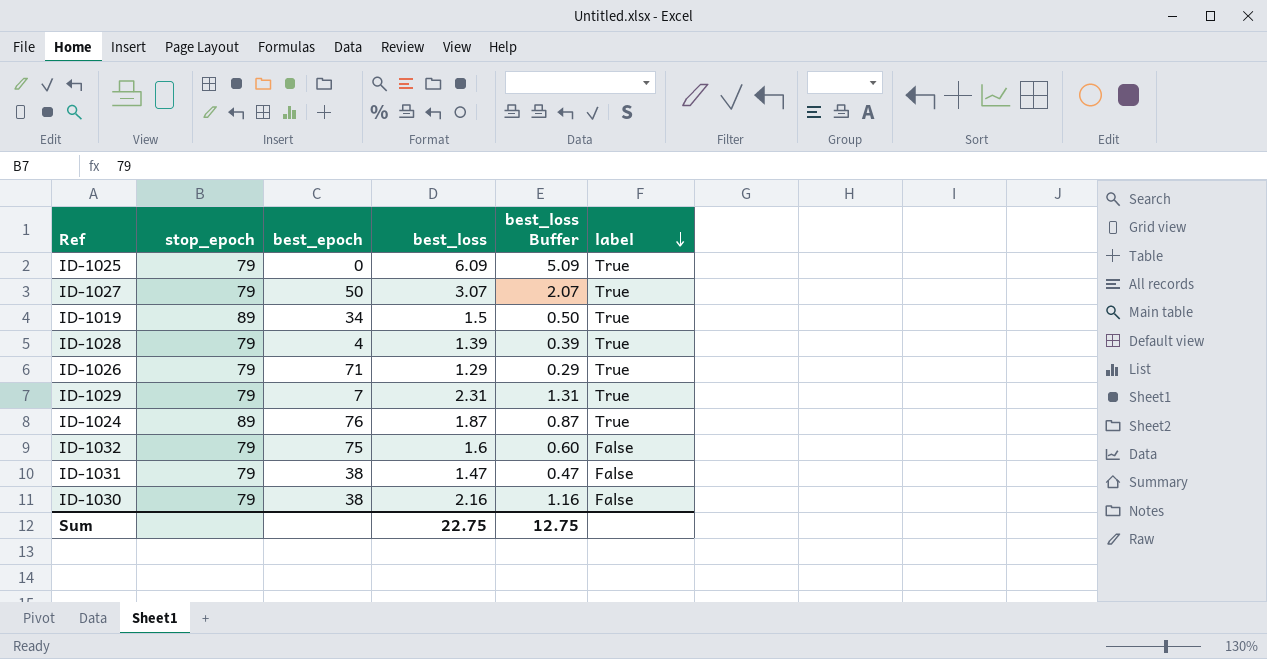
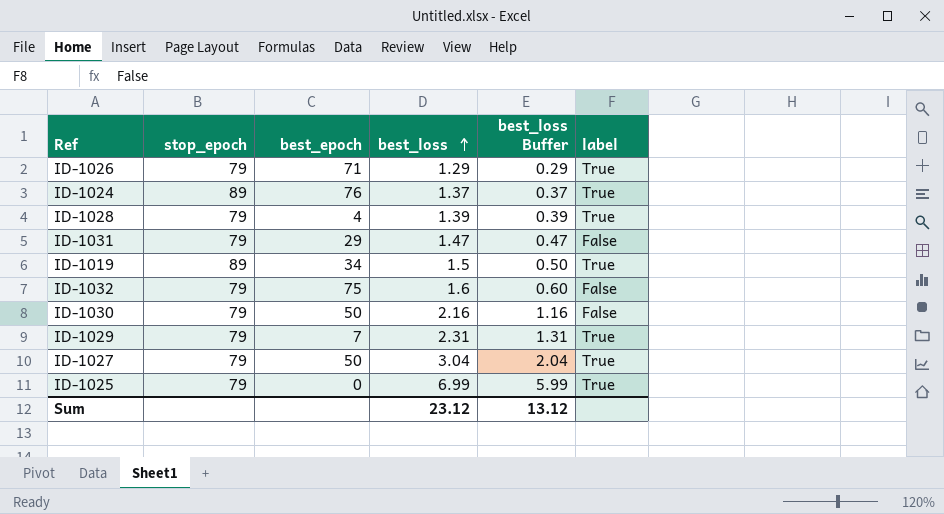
row order: label descending -> best_loss ascending
ID-1024 | best_loss: 1.87 -> 1.37
ID-1024 | best_loss Buffer: 0.87 -> 0.37
ID-1031 | best_epoch: 38 -> 29
ID-1030 | best_epoch: 38 -> 50
ID-1027 | best_loss: 3.07 -> 3.04
ID-1027 | best_loss Buffer: 2.07 -> 2.04
ID-1025 | best_loss: 6.09 -> 6.99
ID-1025 | best_loss Buffer: 5.09 -> 5.99
Sum | best_loss: 22.75 -> 23.12
Sum | best_loss Buffer: 12.75 -> 13.12

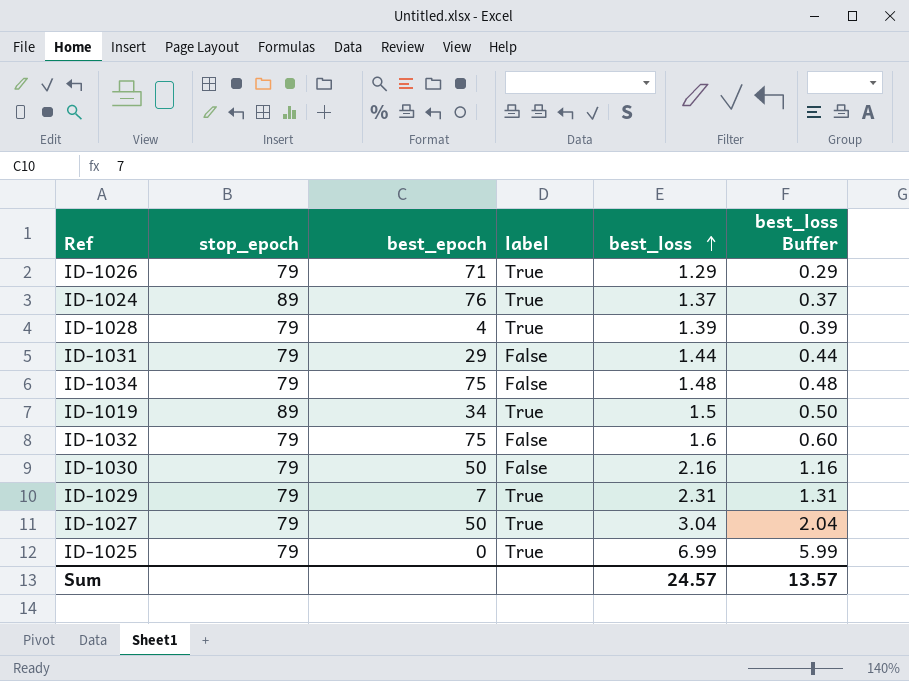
column label | position: 6 -> 4
ID-1031 | best_loss: 1.47 -> 1.44
ID-1031 | best_loss Buffer: 0.47 -> 0.44
row ID-1034: none -> 79 | 75 | False | 1.48 | 0.48
Sum | best_loss: 23.12 -> 24.57
Sum | best_loss Buffer: 13.12 -> 13.57

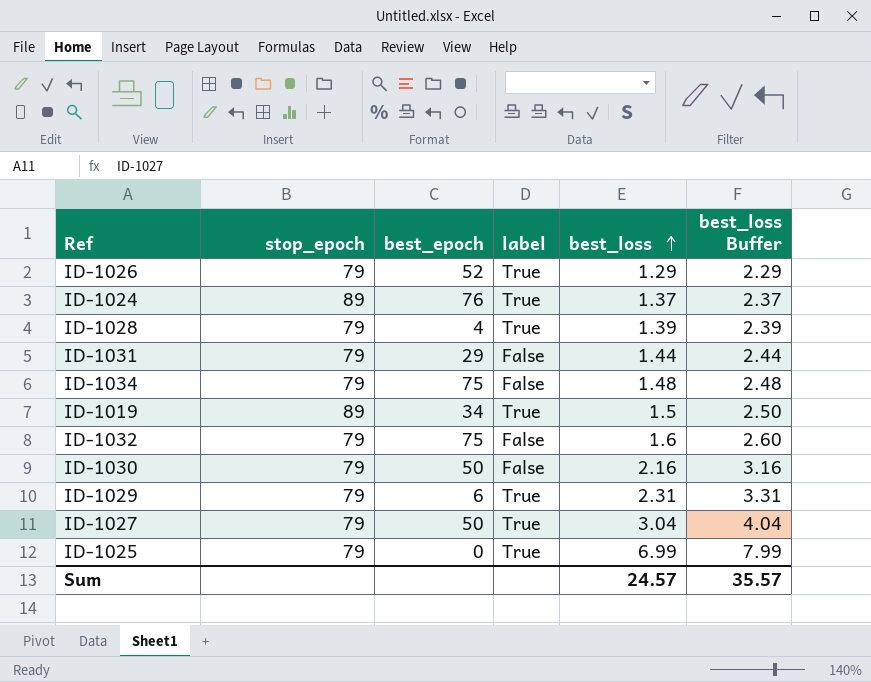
column best_loss Buffer | formula: [best_loss] - 1 -> [best_loss] + 1
ID-1026 | best_epoch: 71 -> 52
ID-1029 | best_epoch: 7 -> 6
Sum | best_loss Buffer: 13.57 -> 35.57

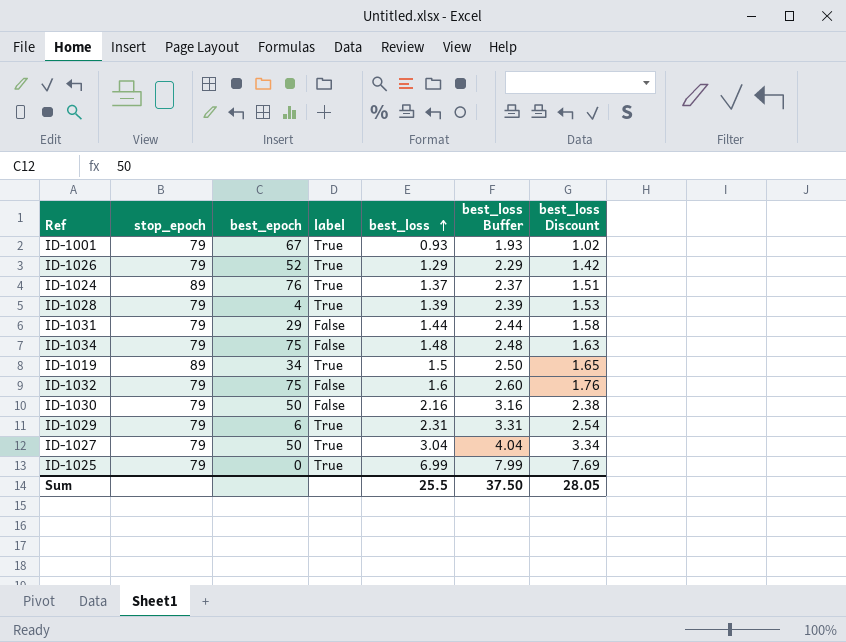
column best_loss Discount | formula: none -> [best_loss] * 1.1
row ID-1001: none -> 79 | 67 | True | 0.93 | 1.93 | 1.02
Sum | best_loss: 24.57 -> 25.5
Sum | best_loss Buffer: 35.57 -> 37.50

